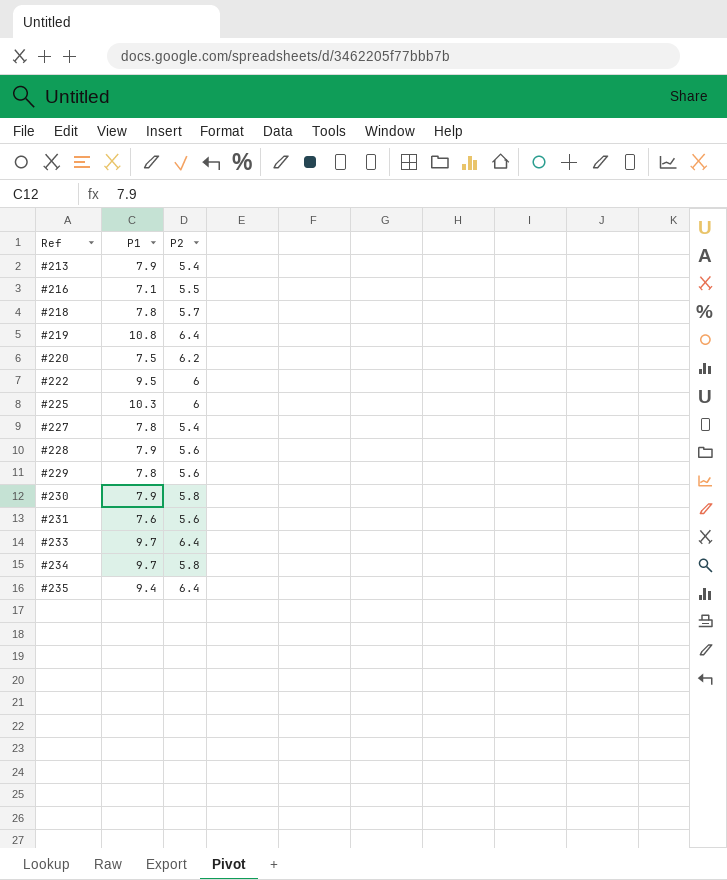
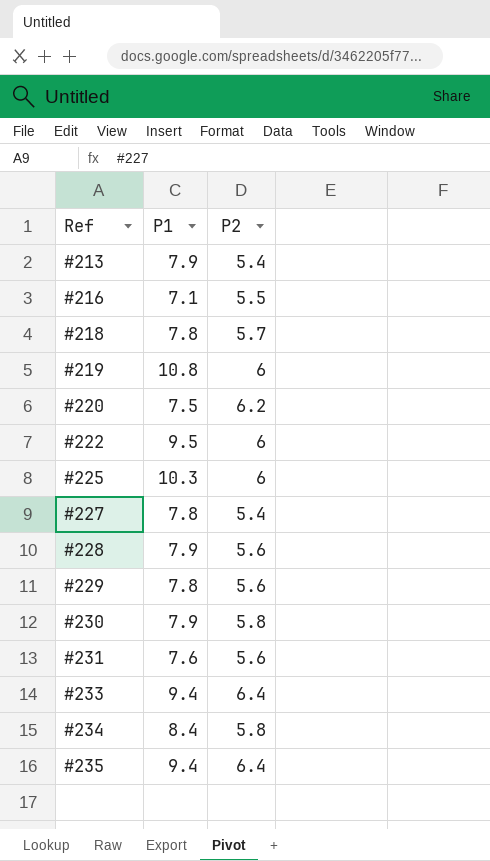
#219 | P2: 6.4 -> 6
#233 | P1: 9.7 -> 9.4
#234 | P1: 9.7 -> 8.4

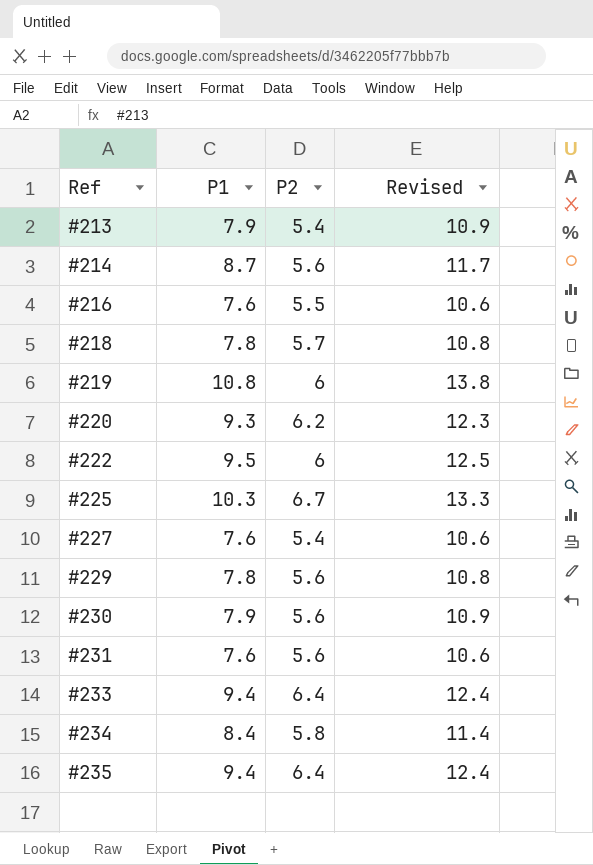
column Revised | formula: none -> [P1] + 3
row #228: 7.9 | 5.6 -> none
row #214: none -> 8.7 | 5.6 | 11.7
#216 | P1: 7.1 -> 7.6
#220 | P1: 7.5 -> 9.3
#225 | P2: 6 -> 6.7
#227 | P1: 7.8 -> 7.6
#230 | P2: 5.8 -> 5.6

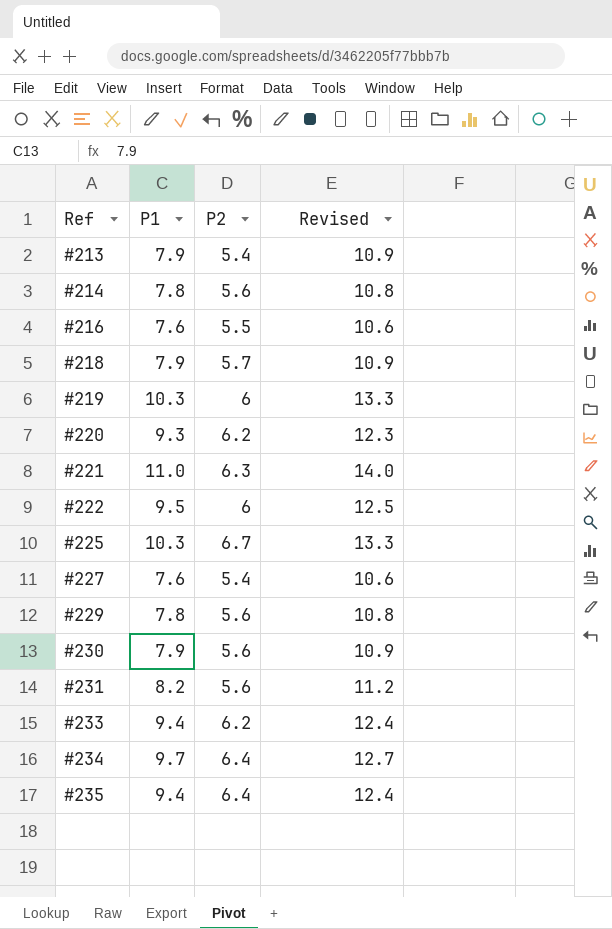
#214 | P1: 8.7 -> 7.8
#214 | Revised: 11.7 -> 10.8
#218 | P1: 7.8 -> 7.9
#218 | Revised: 10.8 -> 10.9
#219 | P1: 10.8 -> 10.3
#219 | Revised: 13.8 -> 13.3
row #221: none -> 11.0 | 6.3 | 14.0
#231 | P1: 7.6 -> 8.2
#231 | Revised: 10.6 -> 11.2
#233 | P2: 6.4 -> 6.2
#234 | P1: 8.4 -> 9.7
#234 | P2: 5.8 -> 6.4
#234 | Revised: 11.4 -> 12.7

